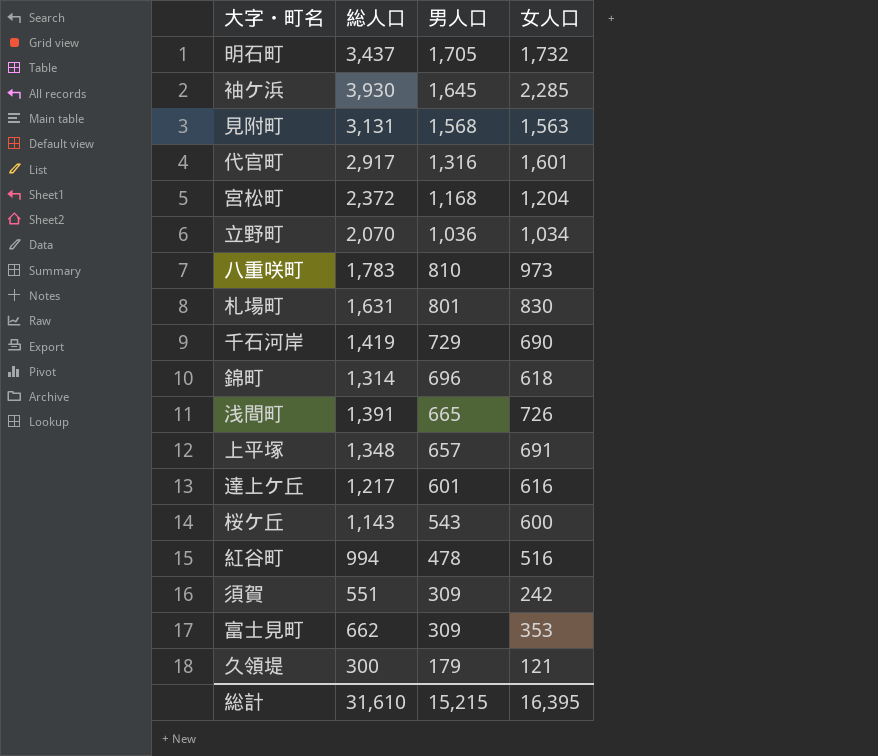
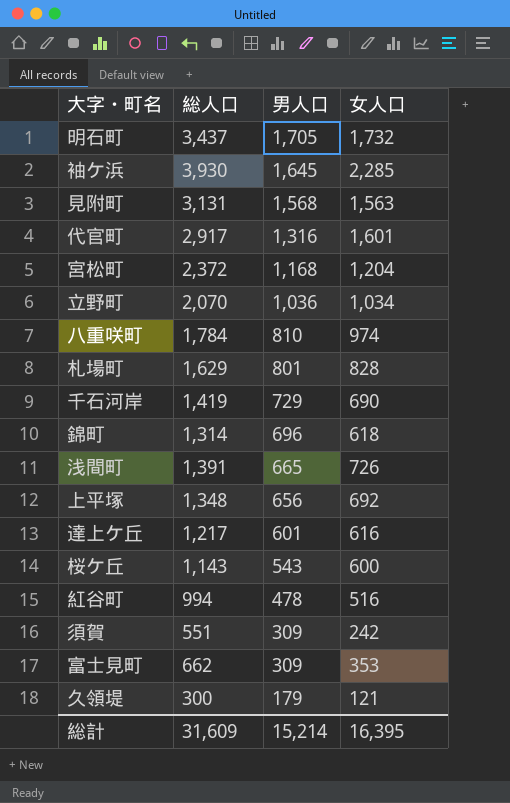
八重咲町 | 総人口: 1,783 -> 1,784
八重咲町 | 女人口: 973 -> 974
札場町 | 総人口: 1,631 -> 1,629
札場町 | 女人口: 830 -> 828
上平塚 | 男人口: 657 -> 656
上平塚 | 女人口: 691 -> 692
総計 | 総人口: 31,610 -> 31,609
総計 | 男人口: 15,215 -> 15,214

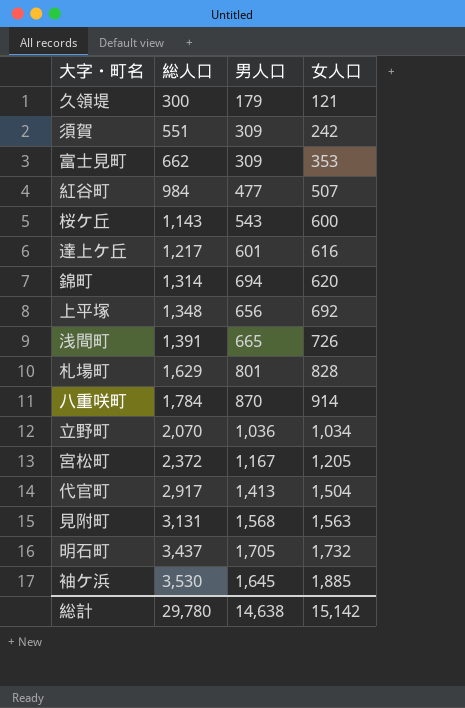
row order: 男人口 descending -> 総人口 ascending
row 千石河岸: 1,419 | 729 | 690 -> none
紅谷町 | 総人口: 994 -> 984
紅谷町 | 男人口: 478 -> 477
紅谷町 | 女人口: 516 -> 507
錦町 | 男人口: 696 -> 694
錦町 | 女人口: 618 -> 620
八重咲町 | 男人口: 810 -> 870
八重咲町 | 女人口: 974 -> 914
宮松町 | 男人口: 1,168 -> 1,167
宮松町 | 女人口: 1,204 -> 1,205
代官町 | 男人口: 1,316 -> 1,413
代官町 | 女人口: 1,601 -> 1,504
袖ケ浜 | 総人口: 3,930 -> 3,530
袖ケ浜 | 女人口: 2,285 -> 1,885
総計 | 総人口: 31,609 -> 29,780
総計 | 男人口: 15,214 -> 14,638
総計 | 女人口: 16,395 -> 15,142

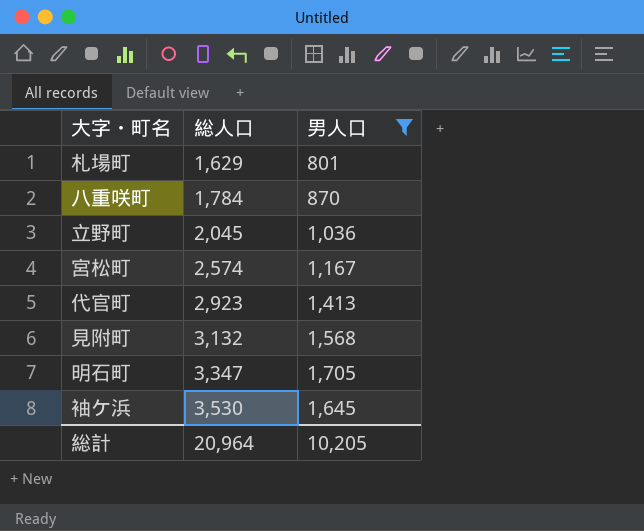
filter: none -> 男人口 >= 801
column 女人口 | formula: [総人口] - [男人口] -> none
立野町 | 総人口: 2,070 -> 2,045
宮松町 | 総人口: 2,372 -> 2,574
代官町 | 総人口: 2,917 -> 2,923
見附町 | 総人口: 3,131 -> 3,132
明石町 | 総人口: 3,437 -> 3,347
総計 | 総人口: 29,780 -> 20,964
総計 | 男人口: 14,638 -> 10,205

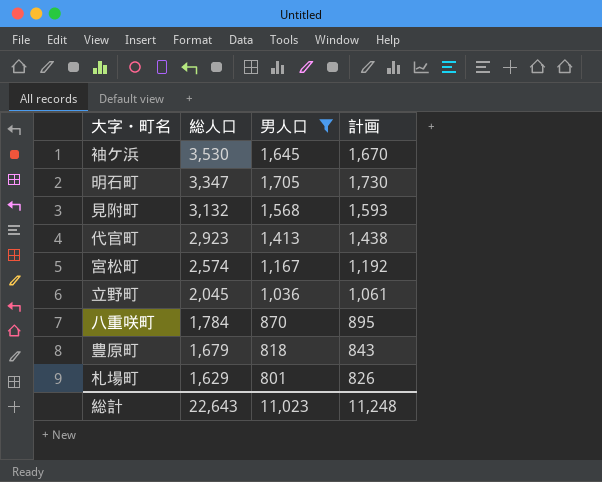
row order: 総人口 ascending -> 総人口 descending
column 計画 | formula: none -> [男人口] + 25
row 豊原町: none -> 1,679 | 818 | 843
総計 | 総人口: 20,964 -> 22,643
総計 | 男人口: 10,205 -> 11,023

